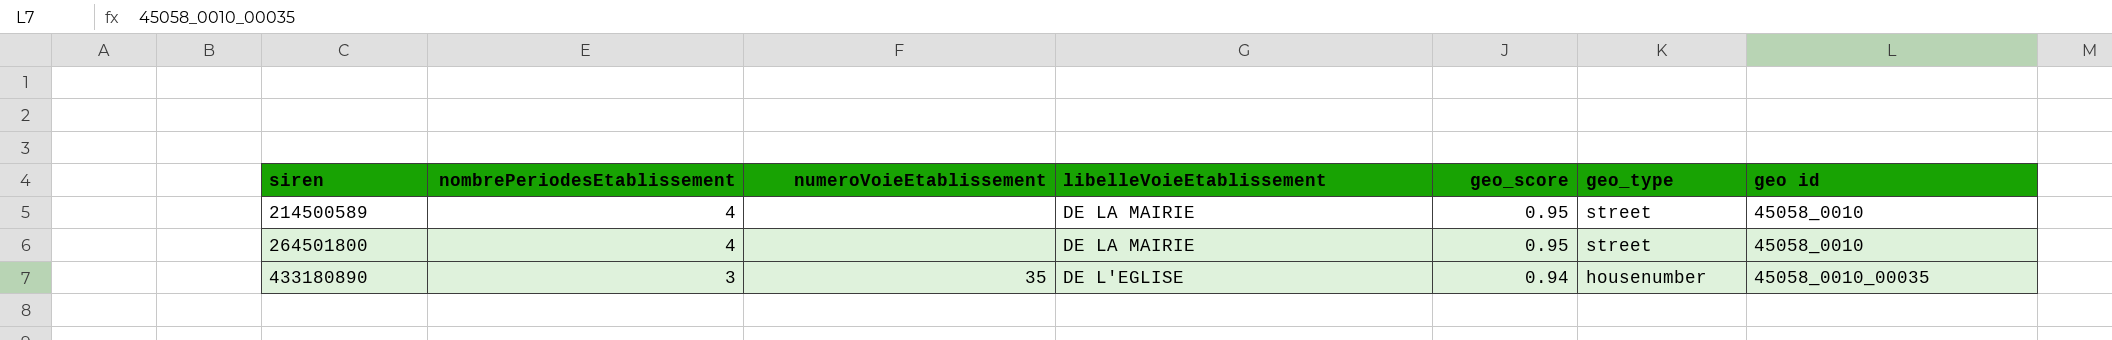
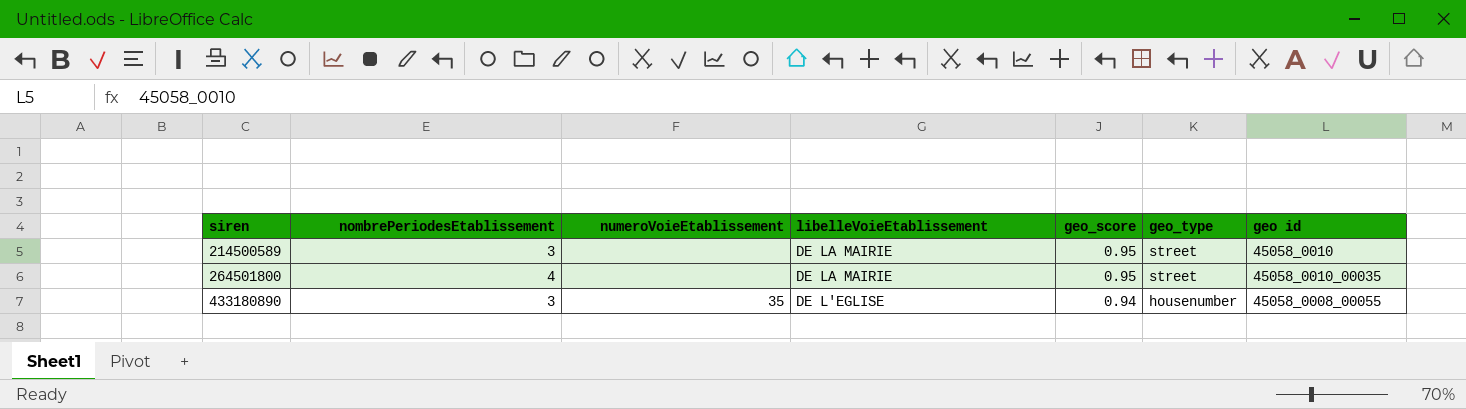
214500589 | nombrePeriodesEtablissement: 4 -> 3
264501800 | geo id: 45058_0010 -> 45058_0010_00035
433180890 | geo id: 45058_0010_00035 -> 45058_0008_00055

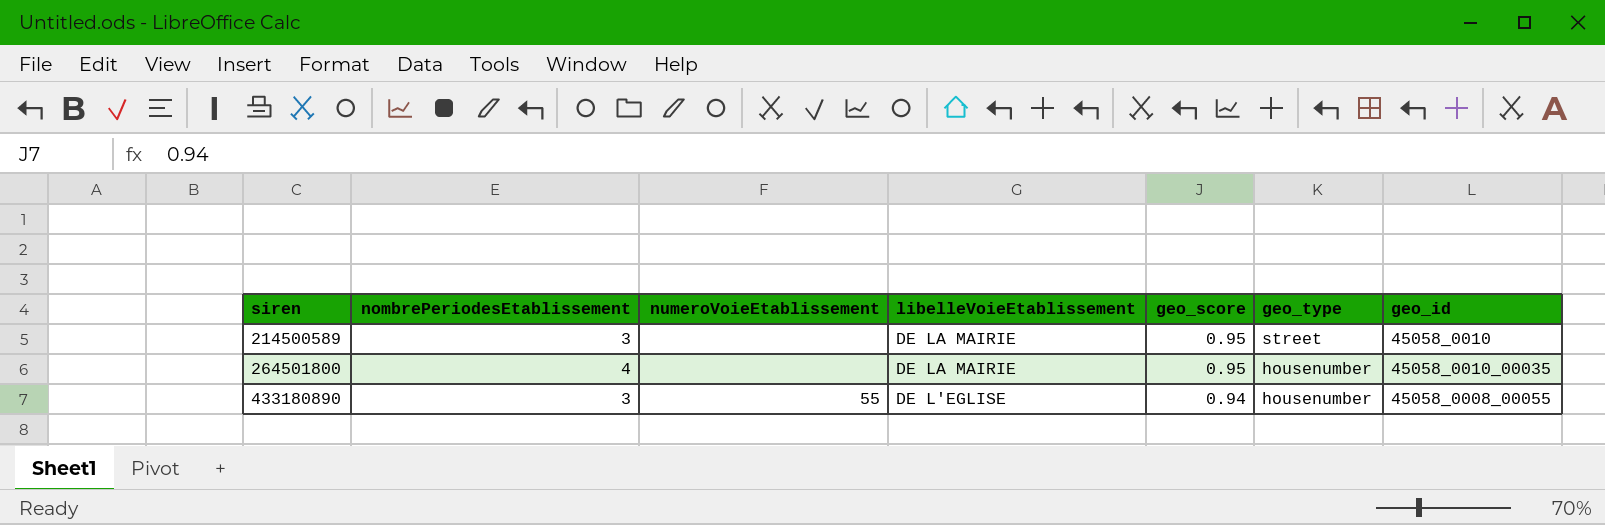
column name: geo id -> geo_id
264501800 | geo_type: street -> housenumber
433180890 | numeroVoieEtablissement: 35 -> 55

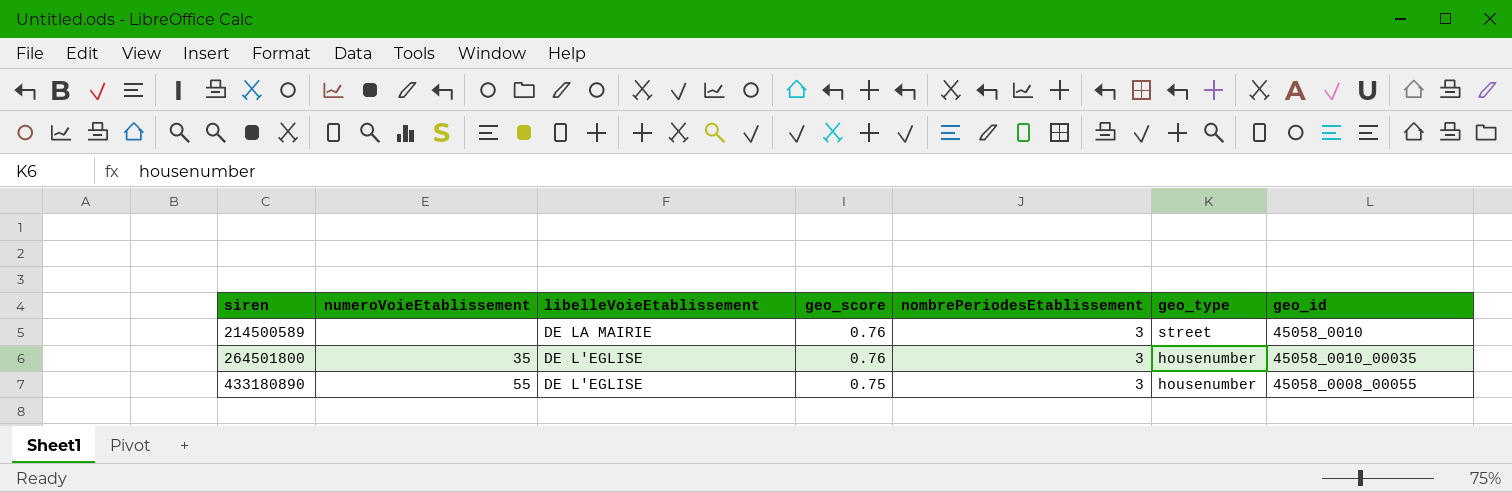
column nombrePeriodesEtablissement | position: 2 -> 5
214500589 | geo_score: 0.95 -> 0.76
264501800 | numeroVoieEtablissement: none -> 35
264501800 | libelleVoieEtablissement: DE LA MAIRIE -> DE L'EGLISE
264501800 | geo_score: 0.95 -> 0.76
264501800 | nombrePeriodesEtablissement: 4 -> 3
433180890 | geo_score: 0.94 -> 0.75

